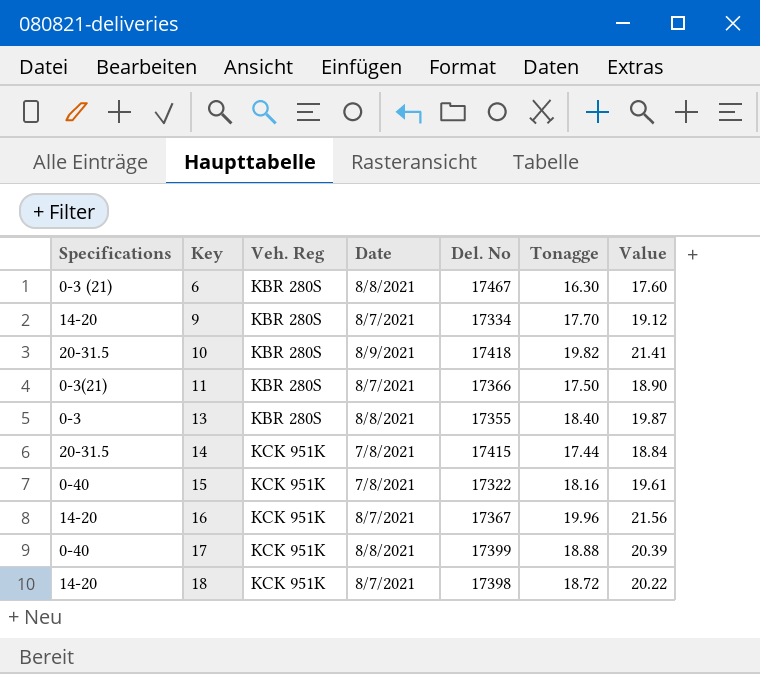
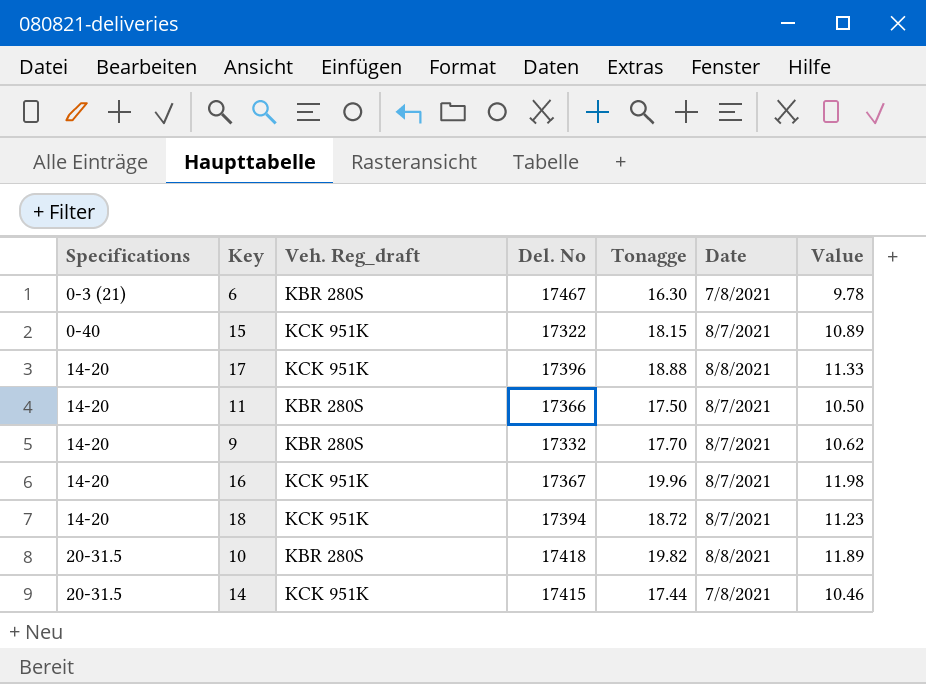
row order: Key ascending -> Specifications ascending
column name: Veh. Reg -> Veh. Reg_draft
column Date | position: 4 -> 6
column Value | formula: [Tonagge] * 1.08 -> [Tonagge] * 0.6
row 13: 0-3 | KBR 280S | 8/8/2021 | 17355 | 18.40 | 19.87 -> none
6 | Date: 8/8/2021 -> 7/8/2021
15 | Tonagge: 18.16 -> 18.15
15 | Date: 7/8/2021 -> 8/7/2021
17 | Specifications: 0-40 -> 14-20
17 | Del. No: 17399 -> 17396
11 | Specifications: 0-3(21) -> 14-20
9 | Del. No: 17334 -> 17332
18 | Del. No: 17398 -> 17394
10 | Date: 8/9/2021 -> 8/8/2021

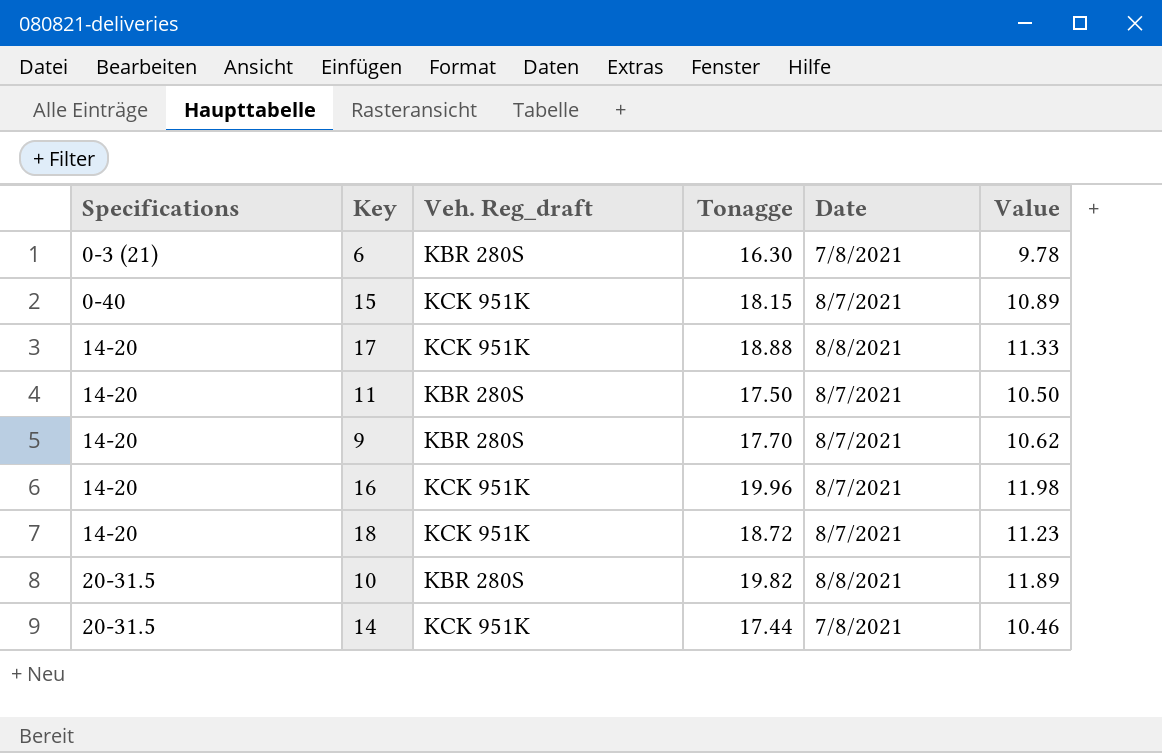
column Del. No | position: 4 -> none

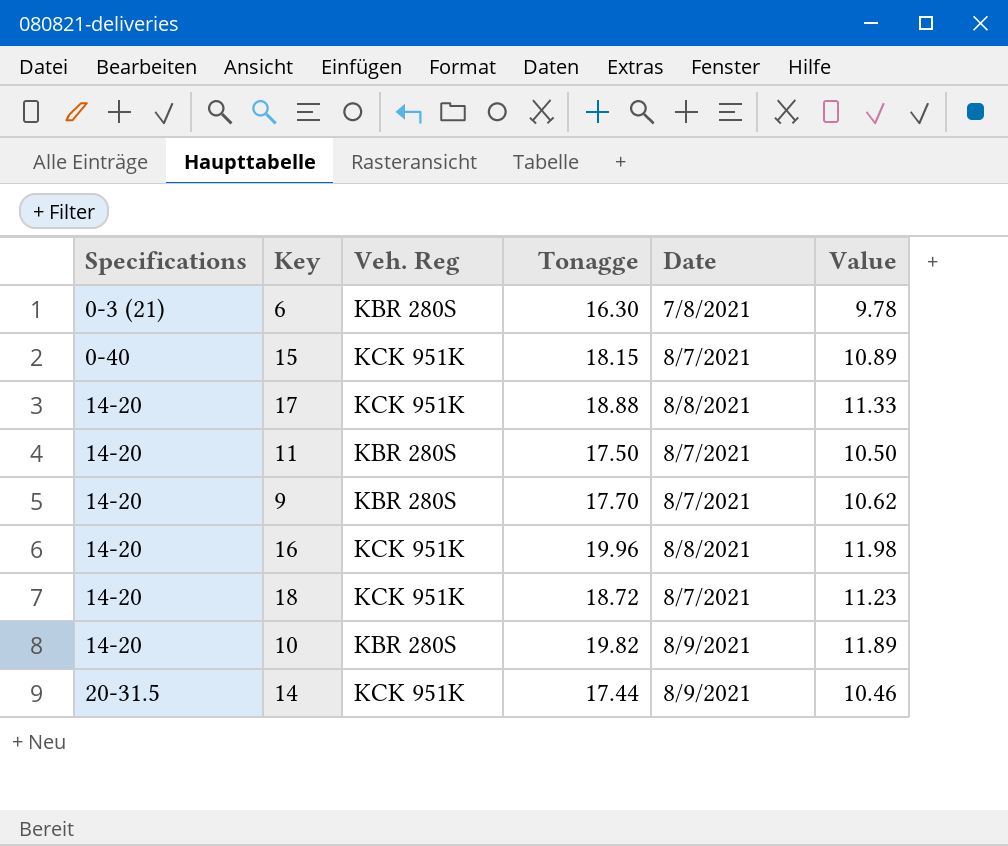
column name: Veh. Reg_draft -> Veh. Reg
16 | Date: 8/7/2021 -> 8/8/2021
10 | Specifications: 20-31.5 -> 14-20
10 | Date: 8/8/2021 -> 8/9/2021
14 | Date: 7/8/2021 -> 8/9/2021

